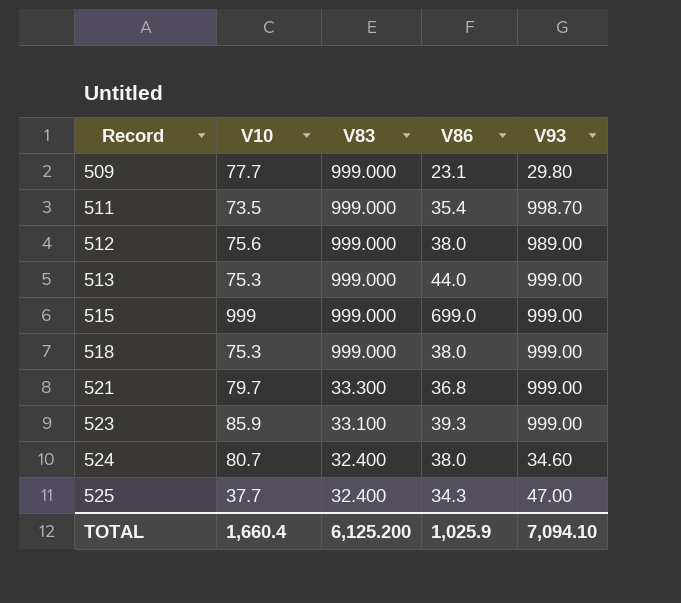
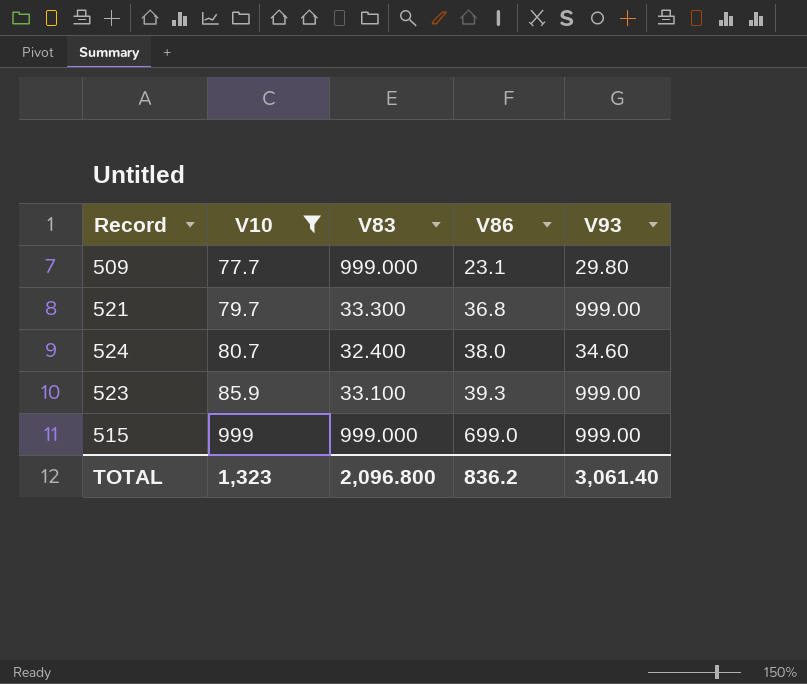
filter: none -> V10 >= 77.7
row order: Record ascending -> V10 ascending
TOTAL | V10: 1,660.4 -> 1,323
TOTAL | V83: 6,125.200 -> 2,096.800
TOTAL | V86: 1,025.9 -> 836.2
TOTAL | V93: 7,094.10 -> 3,061.40

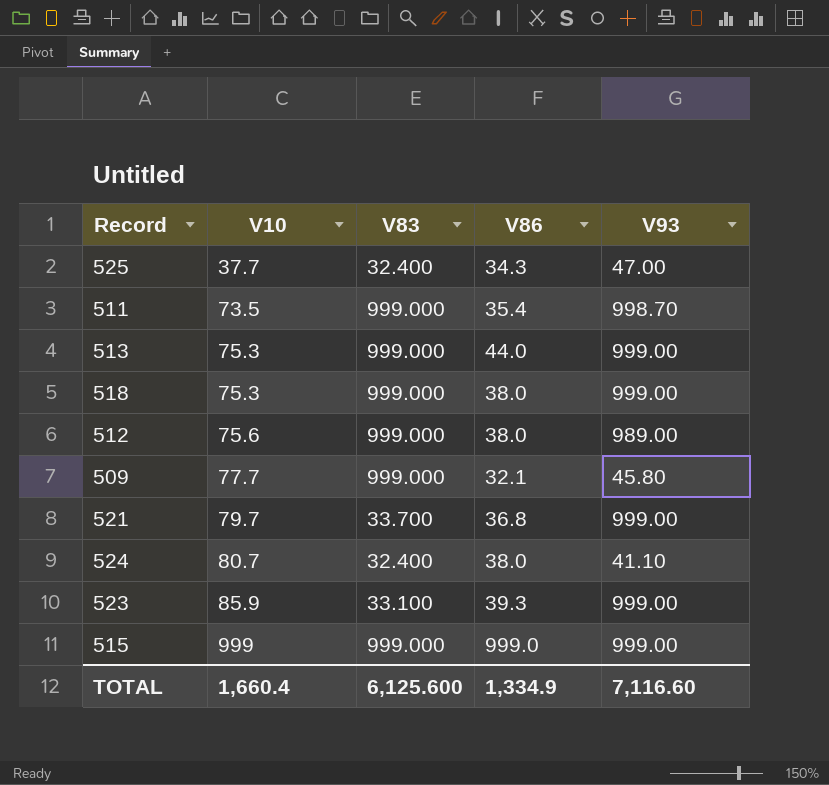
filter: V10 >= 77.7 -> none
509 | V86: 23.1 -> 32.1
509 | V93: 29.80 -> 45.80
521 | V83: 33.300 -> 33.700
524 | V93: 34.60 -> 41.10
515 | V86: 699.0 -> 999.0
TOTAL | V10: 1,323 -> 1,660.4
TOTAL | V83: 2,096.800 -> 6,125.600
TOTAL | V86: 836.2 -> 1,334.9
TOTAL | V93: 3,061.40 -> 7,116.60

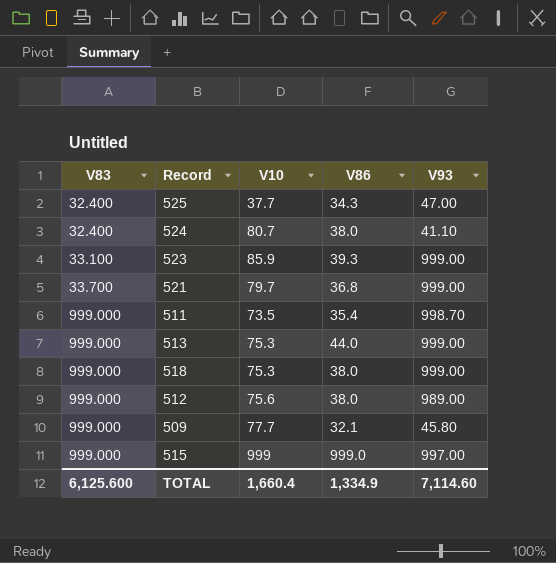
row order: V10 ascending -> V83 ascending
column V83 | position: 3 -> 1
515 | V93: 999.00 -> 997.00
TOTAL | V93: 7,116.60 -> 7,114.60

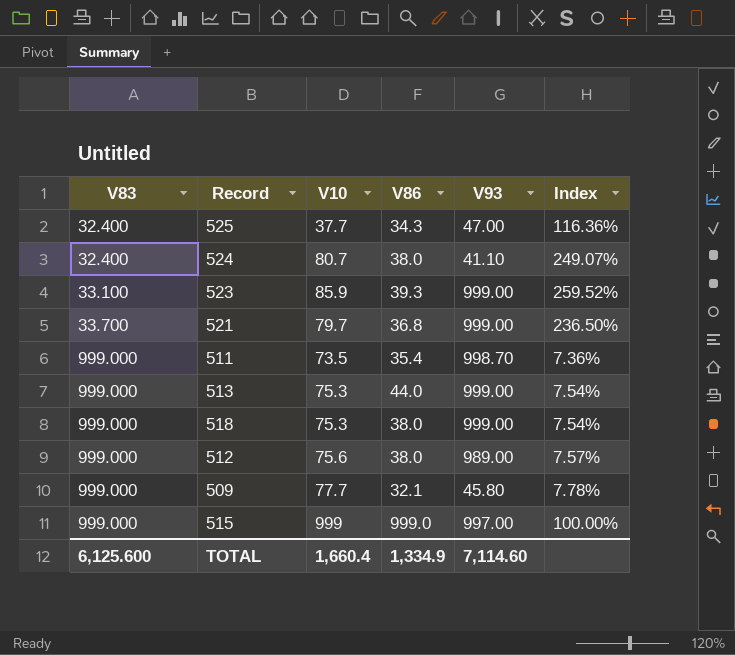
column Index | formula: none -> [V10] / [V83]

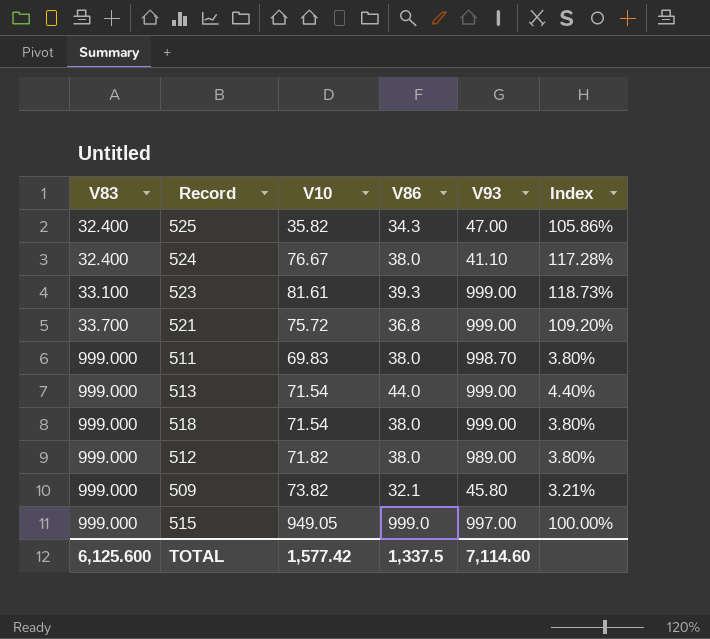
column Index | formula: [V10] / [V83] -> [V86] / [V83]
525 | V10: 37.7 -> 35.82
524 | V10: 80.7 -> 76.67
523 | V10: 85.9 -> 81.61
521 | V10: 79.7 -> 75.72
511 | V10: 73.5 -> 69.83
511 | V86: 35.4 -> 38.0
513 | V10: 75.3 -> 71.54
518 | V10: 75.3 -> 71.54
512 | V10: 75.6 -> 71.82
509 | V10: 77.7 -> 73.82
515 | V10: 999 -> 949.05
TOTAL | V10: 1,660.4 -> 1,577.42
TOTAL | V86: 1,334.9 -> 1,337.5

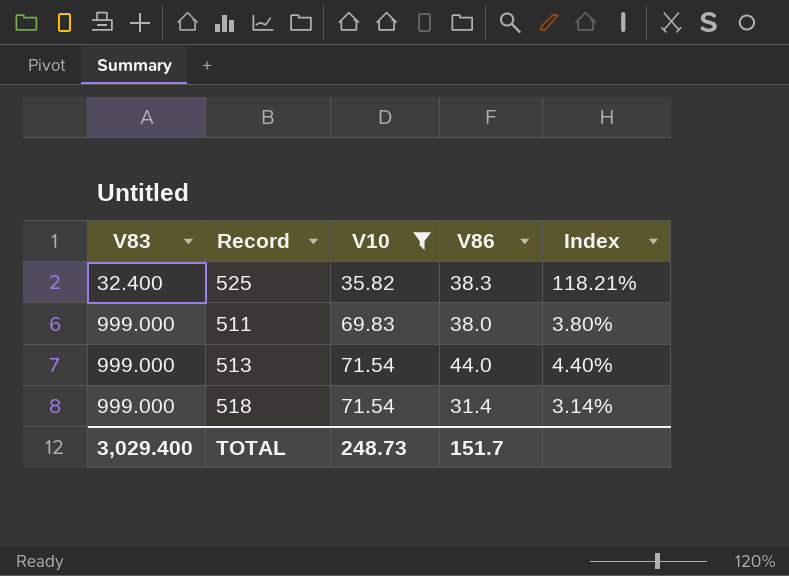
filter: none -> V10 <= 71.54
column V93 | position: 5 -> none
525 | V86: 34.3 -> 38.3
525 | Index: 105.86% -> 118.21%
518 | V86: 38.0 -> 31.4
518 | Index: 3.80% -> 3.14%
TOTAL | V83: 6,125.600 -> 3,029.400
TOTAL | V10: 1,577.42 -> 248.73
TOTAL | V86: 1,337.5 -> 151.7

